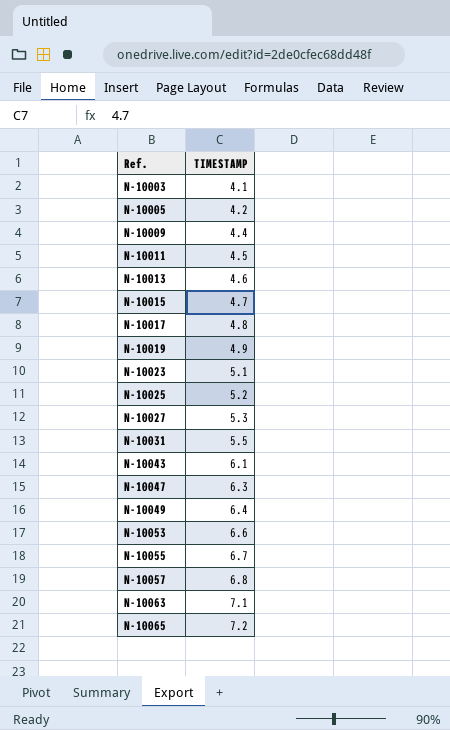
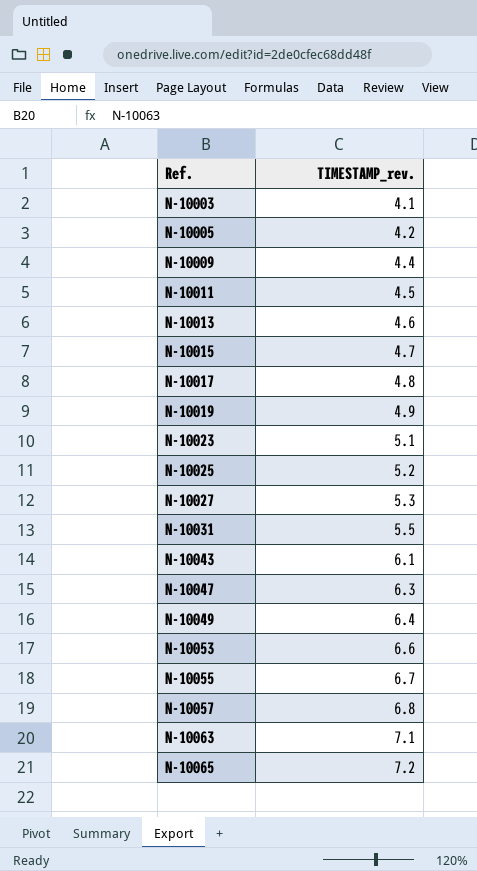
column name: TIMESTAMP -> TIMESTAMP_rev.

